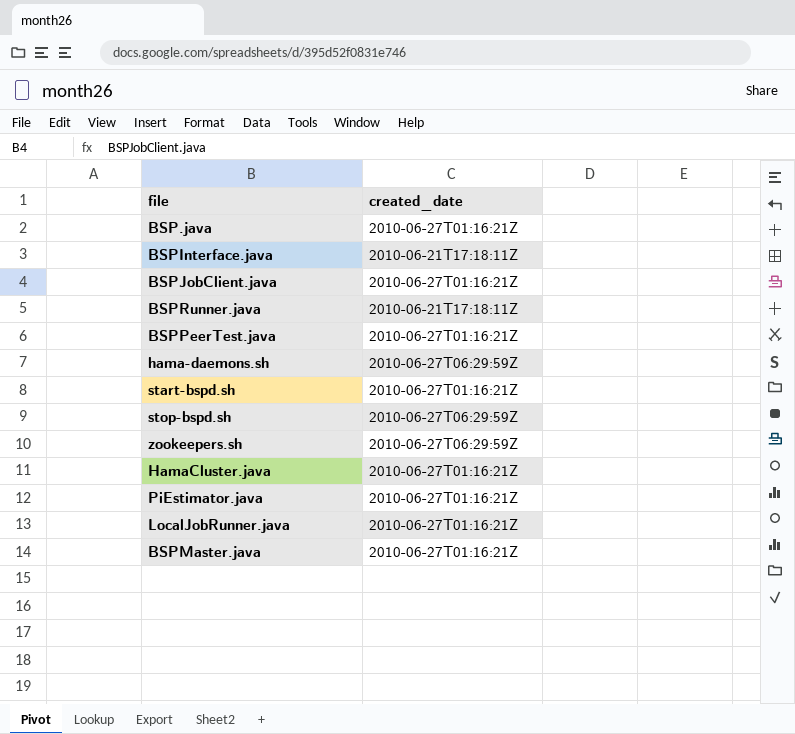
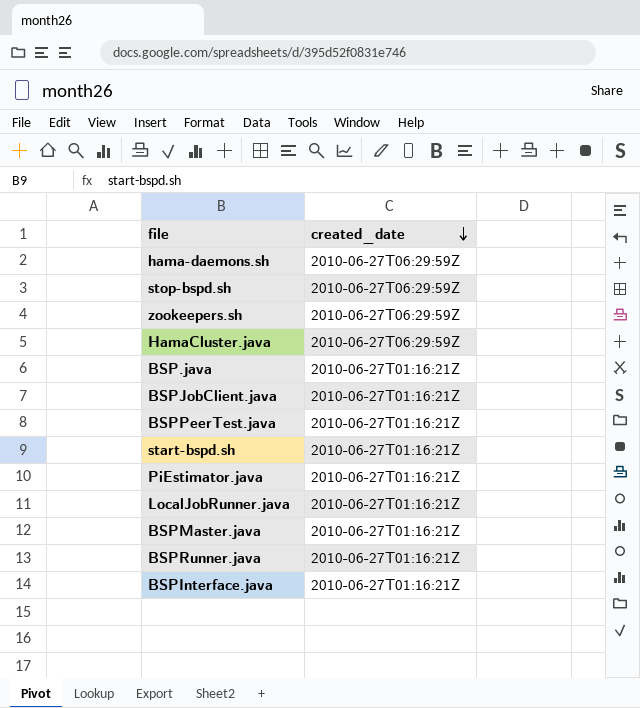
row order: none -> created_date descending
HamaCluster.java | created_date: 2010-06-27T01:16:21Z -> 2010-06-27T06:29:59Z
BSPRunner.java | created_date: 2010-06-21T17:18:11Z -> 2010-06-27T01:16:21Z
BSPInterface.java | created_date: 2010-06-21T17:18:11Z -> 2010-06-27T01:16:21Z

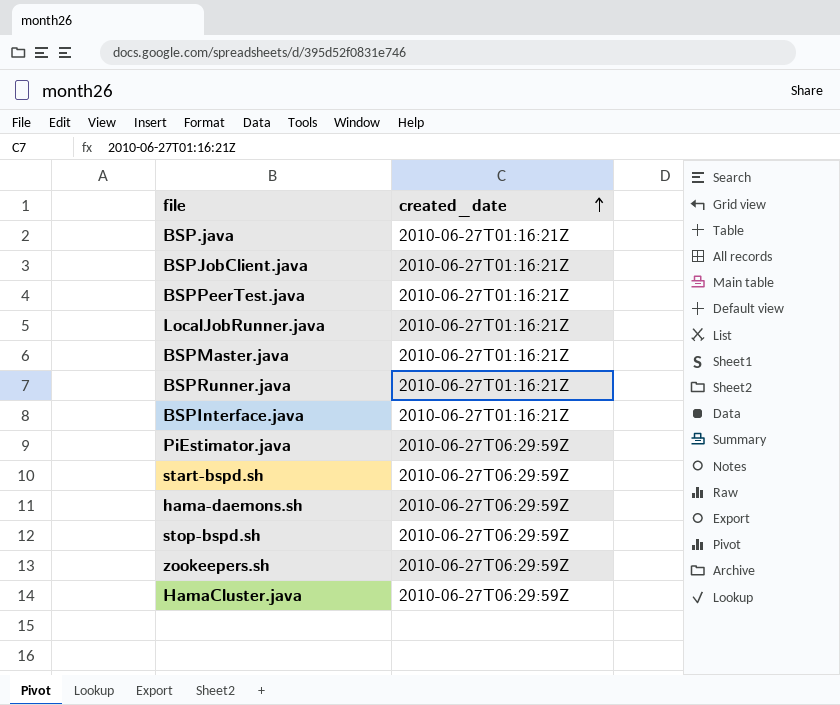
row order: created_date descending -> created_date ascending
PiEstimator.java | created_date: 2010-06-27T01:16:21Z -> 2010-06-27T06:29:59Z
start-bspd.sh | created_date: 2010-06-27T01:16:21Z -> 2010-06-27T06:29:59Z

